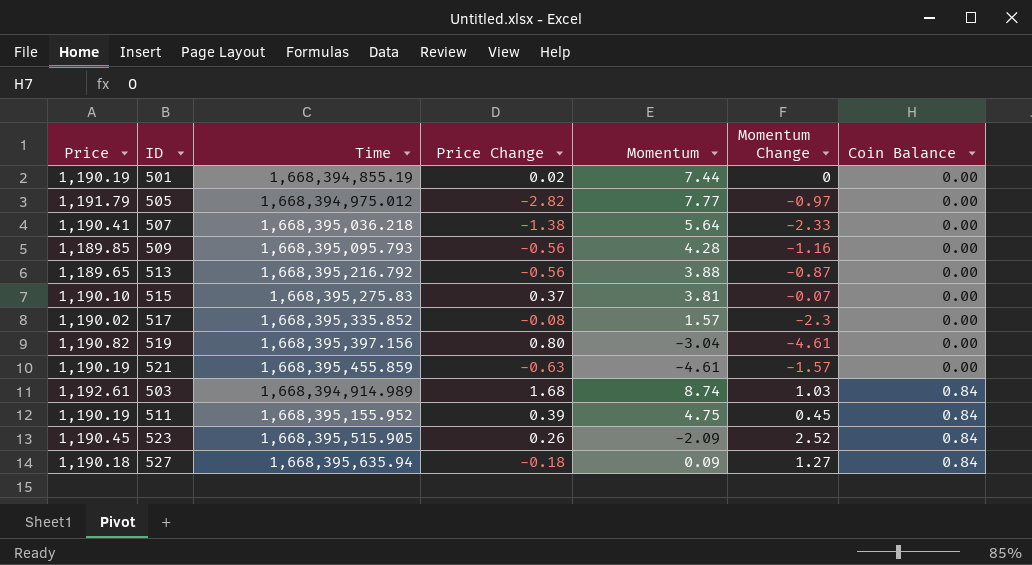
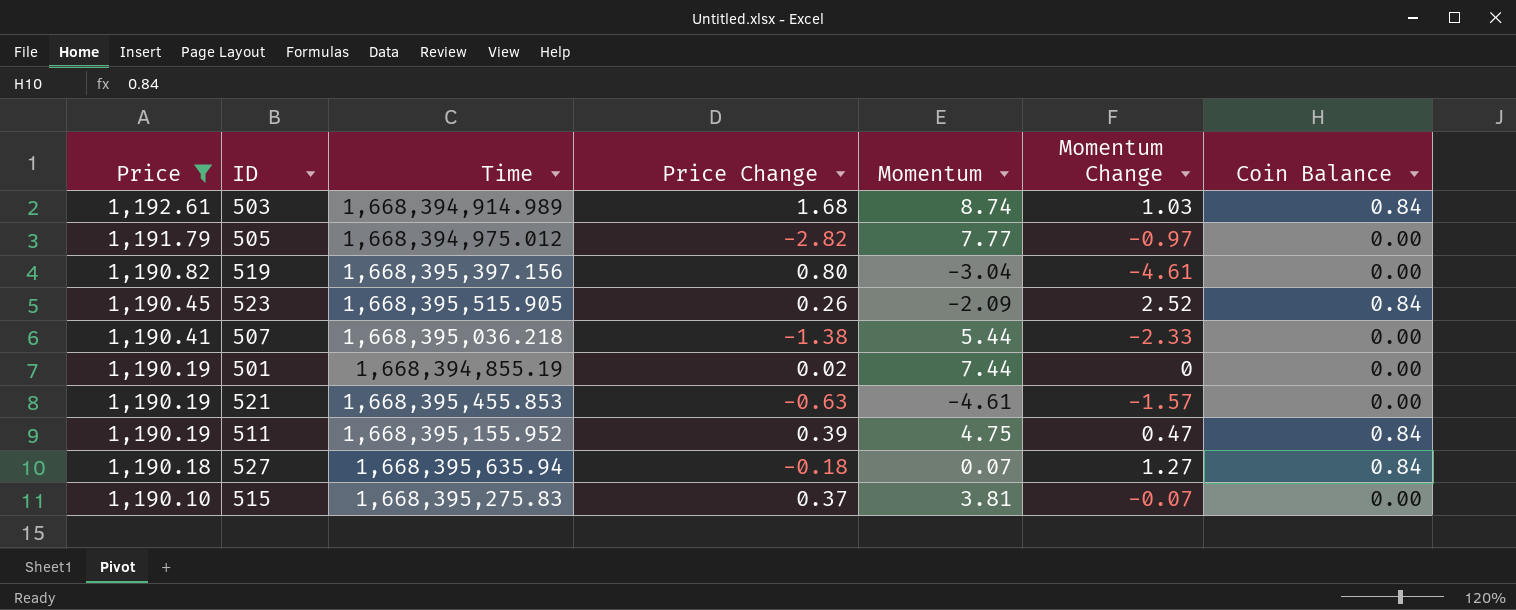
filter: none -> Price >= 1,190.10
row order: Coin Balance ascending -> Price descending
507 | Momentum: 5.64 -> 5.44
521 | Time: 1,668,395,455.859 -> 1,668,395,455.853
511 | Momentum Change: 0.45 -> 0.47
527 | Momentum: 0.09 -> 0.07

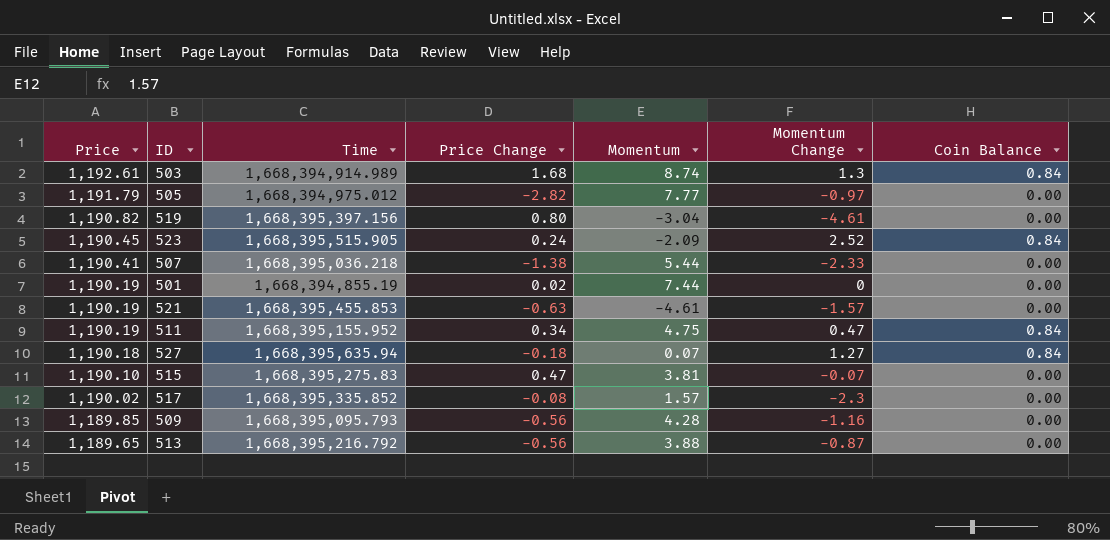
filter: Price >= 1,190.10 -> none
503 | Momentum Change: 1.03 -> 1.3
523 | Price Change: 0.26 -> 0.24
511 | Price Change: 0.39 -> 0.34
515 | Price Change: 0.37 -> 0.47

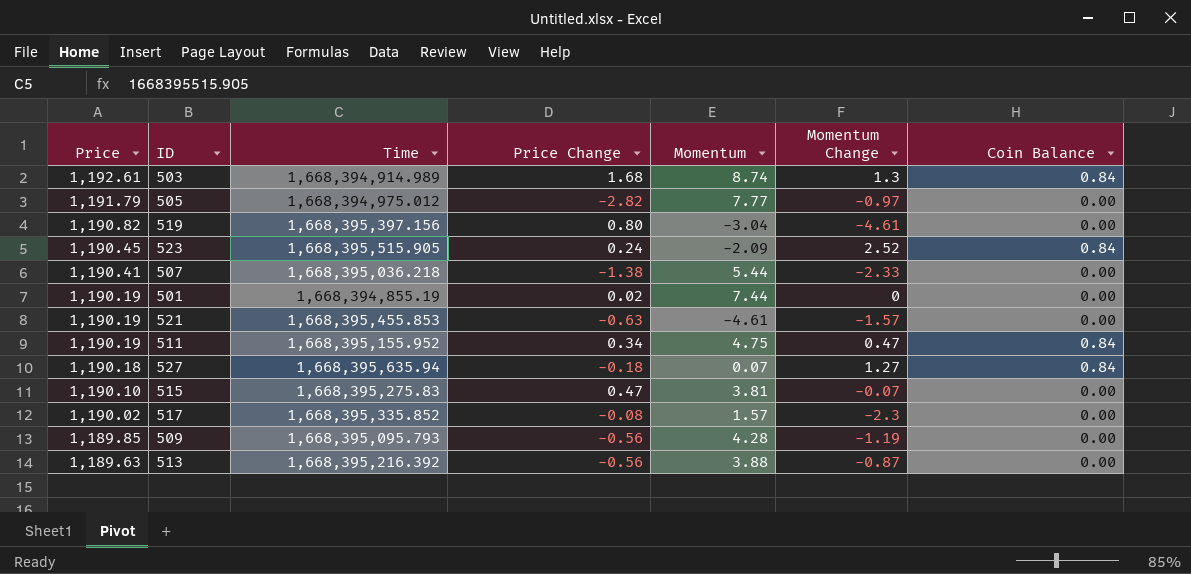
509 | Momentum Change: -1.16 -> -1.19
513 | Price: 1,189.65 -> 1,189.63
513 | Time: 1,668,395,216.792 -> 1,668,395,216.392

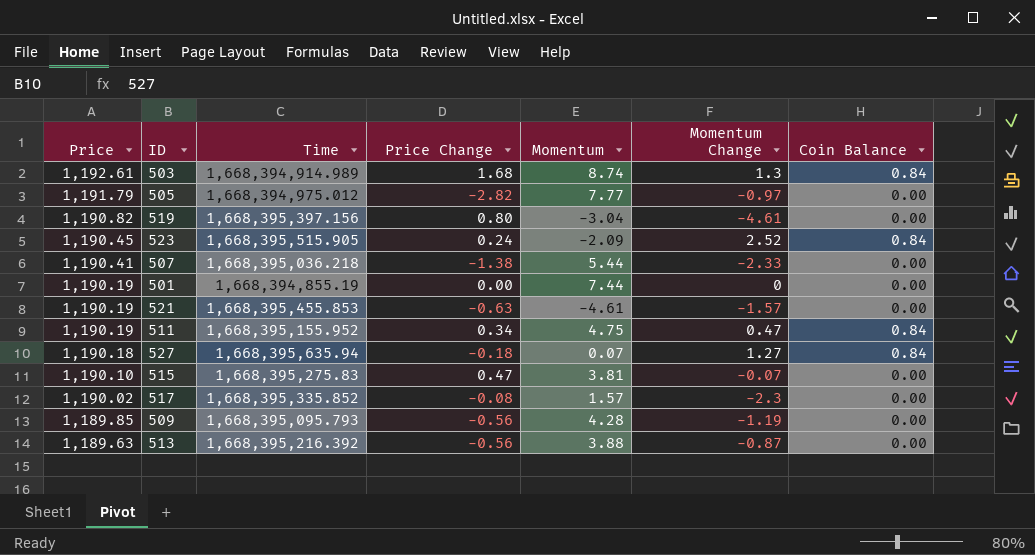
501 | Price Change: 0.02 -> 0.00

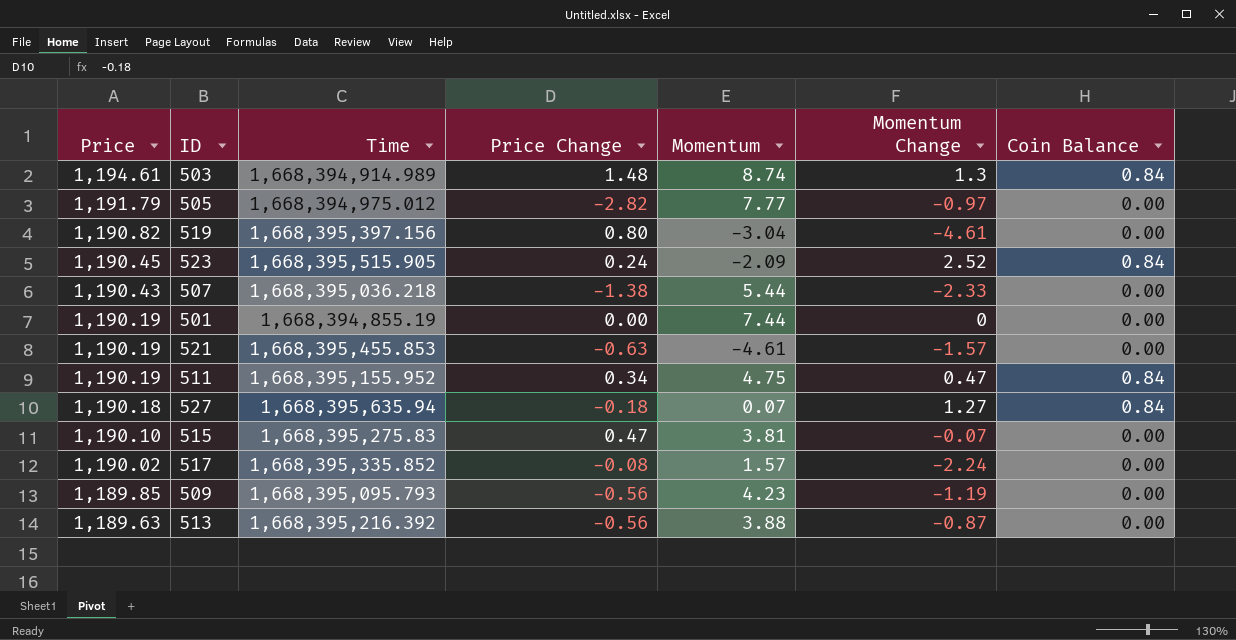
503 | Price: 1,192.61 -> 1,194.61
503 | Price Change: 1.68 -> 1.48
507 | Price: 1,190.41 -> 1,190.43
517 | Momentum Change: -2.3 -> -2.24
509 | Momentum: 4.28 -> 4.23

